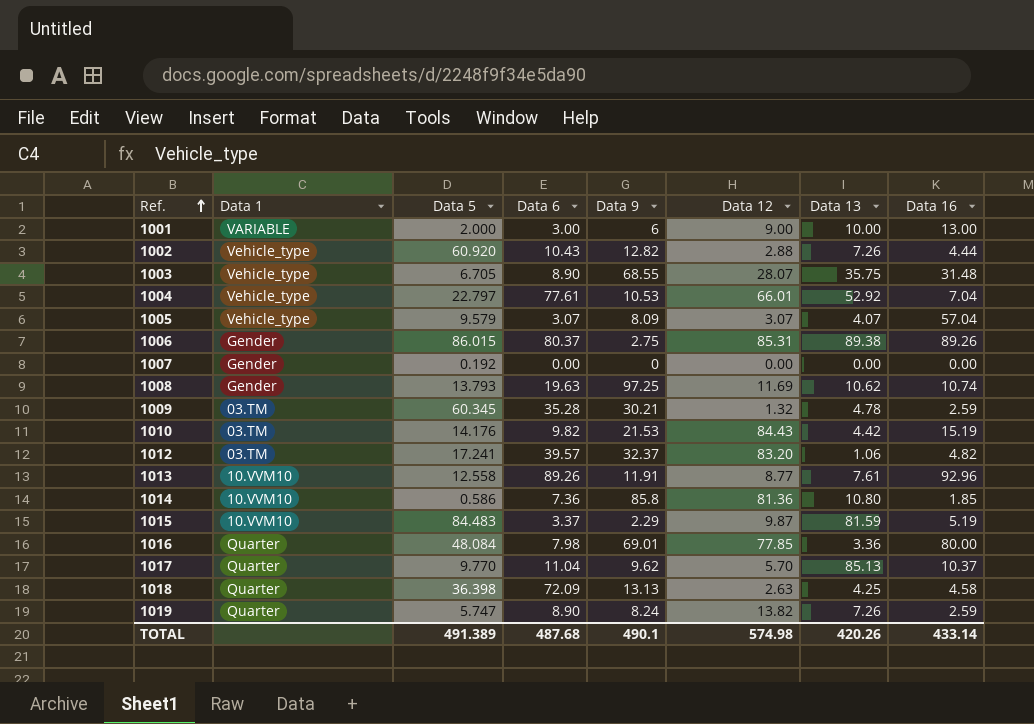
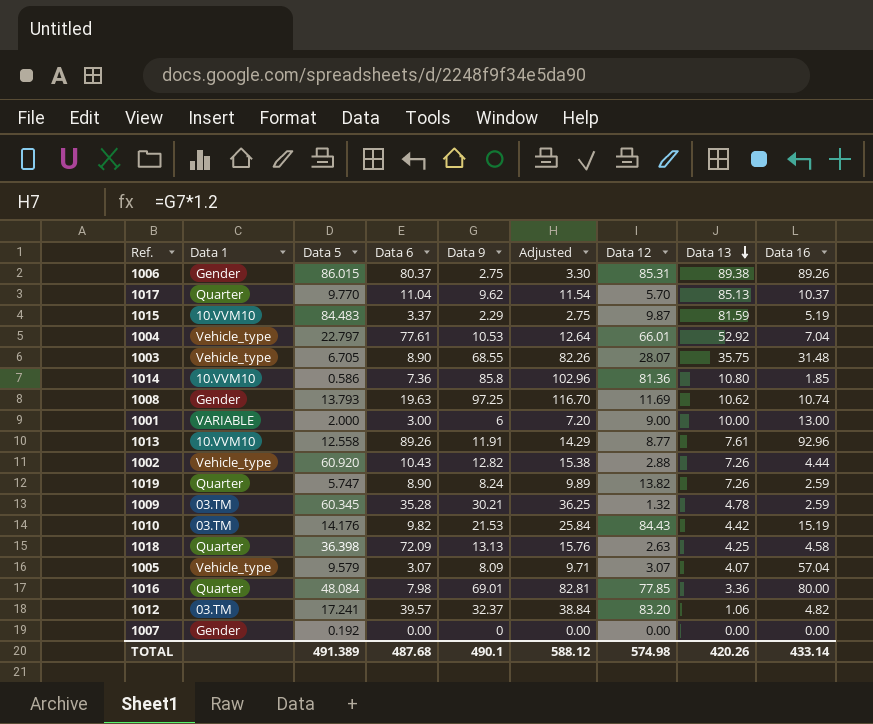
row order: Ref. ascending -> Data 13 descending
column Adjusted | formula: none -> [Data 9] * 1.2

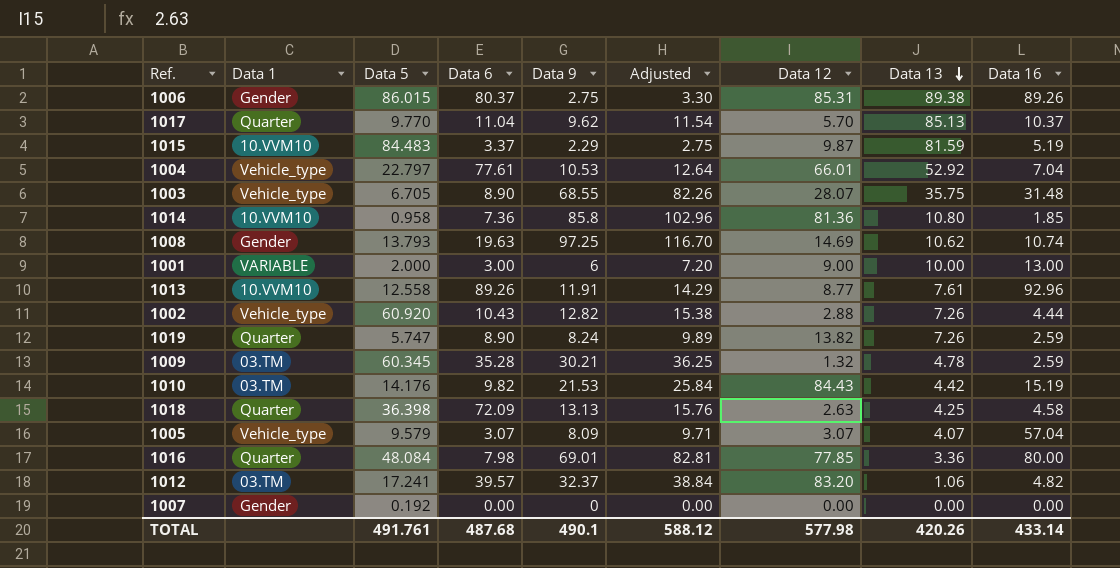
1014 | Data 5: 0.586 -> 0.958
1008 | Data 12: 11.69 -> 14.69
TOTAL | Data 5: 491.389 -> 491.761
TOTAL | Data 12: 574.98 -> 577.98

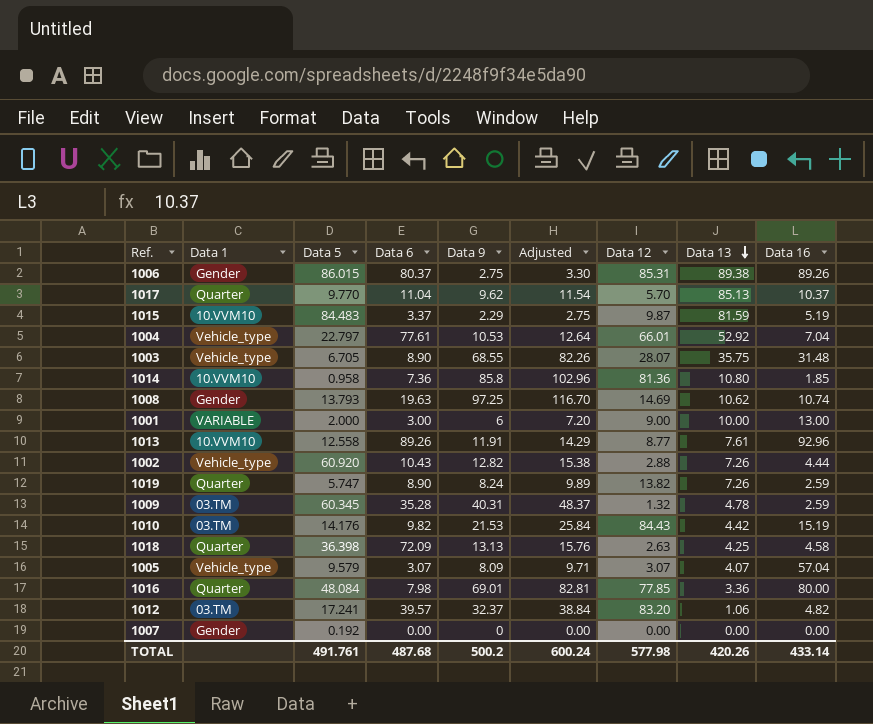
1009 | Data 9: 30.21 -> 40.31
1009 | Adjusted: 36.25 -> 48.37
TOTAL | Data 9: 490.1 -> 500.2
TOTAL | Adjusted: 588.12 -> 600.24

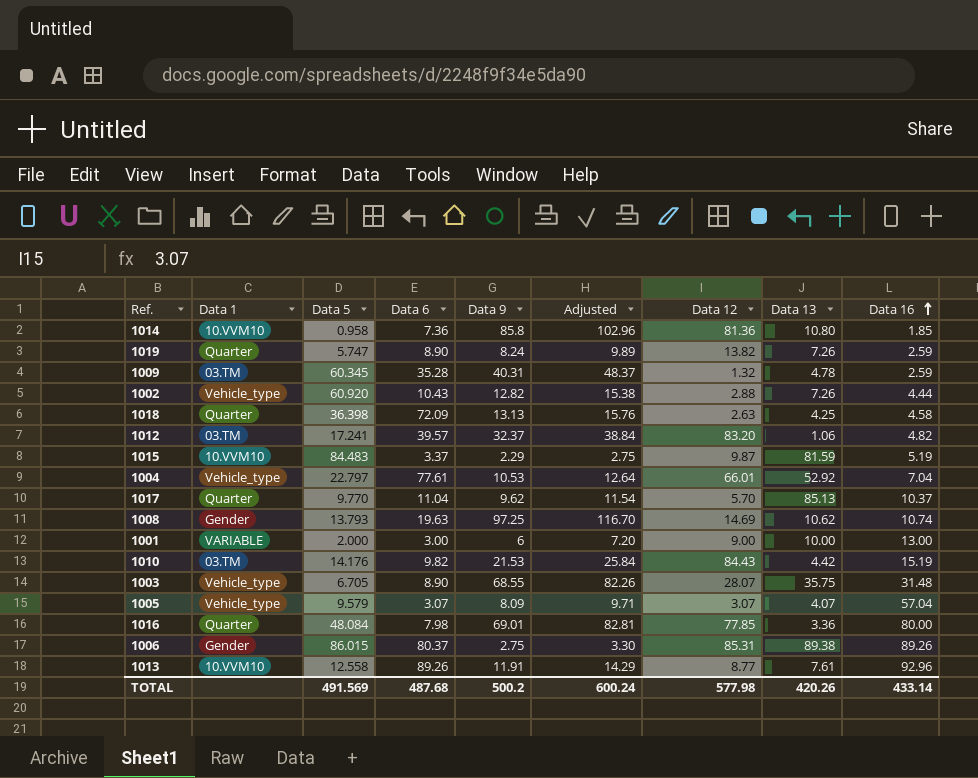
row order: Data 13 descending -> Data 16 ascending
row 1007: Gender | 0.192 | 0.00 | 0 | 0.00 | 0.00 | 0.00 | 0.00 -> none
TOTAL | Data 5: 491.761 -> 491.569

